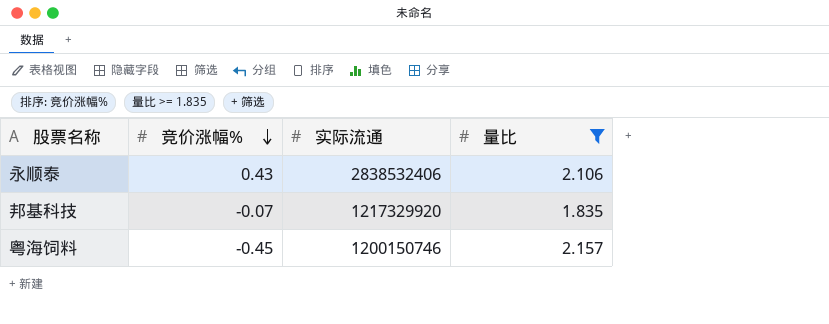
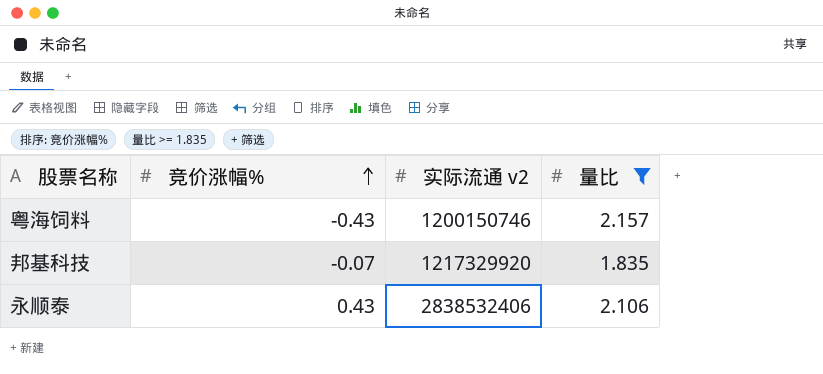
row order: 竞价涨幅% descending -> 竞价涨幅% ascending
column name: 实际流通 -> 实际流通 v2
粤海饲料 | 竞价涨幅%: -0.45 -> -0.43

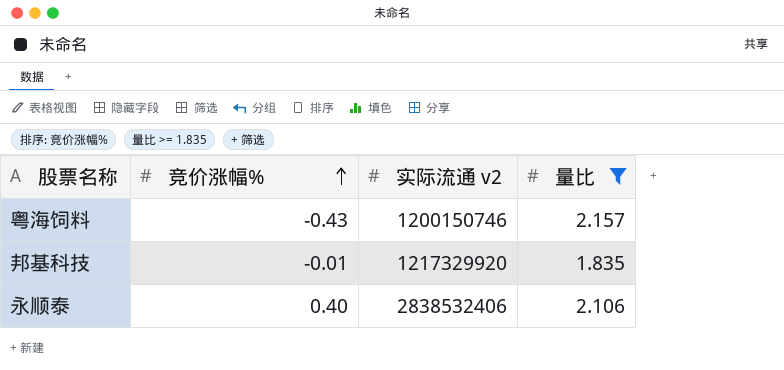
邦基科技 | 竞价涨幅%: -0.07 -> -0.01
永顺泰 | 竞价涨幅%: 0.43 -> 0.40

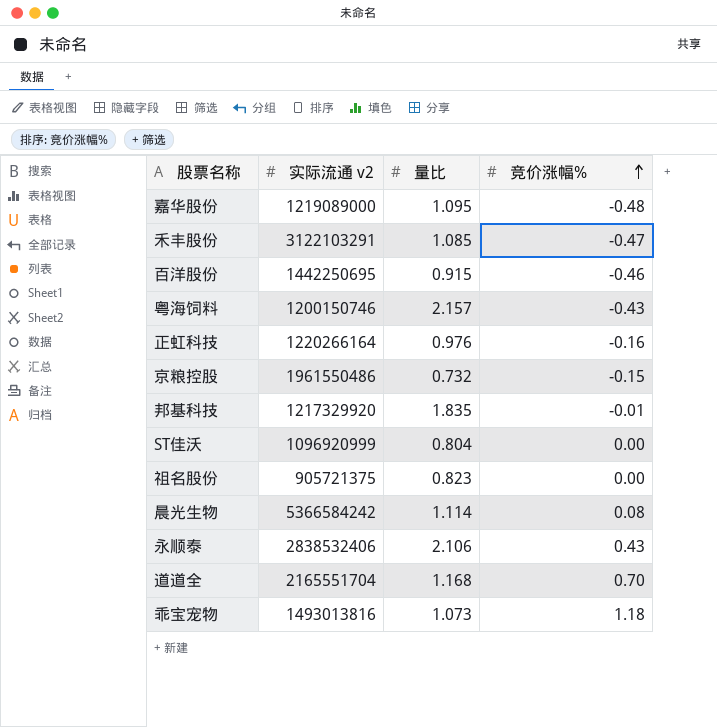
filter: 量比 >= 1.835 -> none
column 竞价涨幅% | position: 2 -> 4
永顺泰 | 竞价涨幅%: 0.40 -> 0.43

